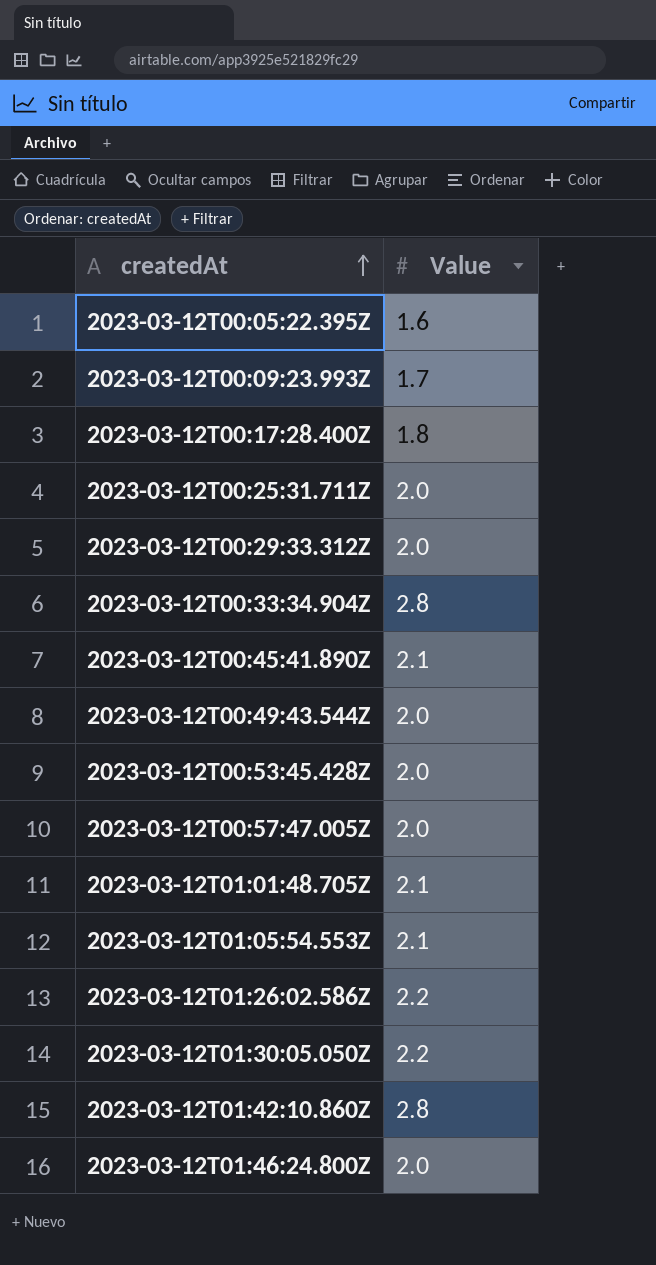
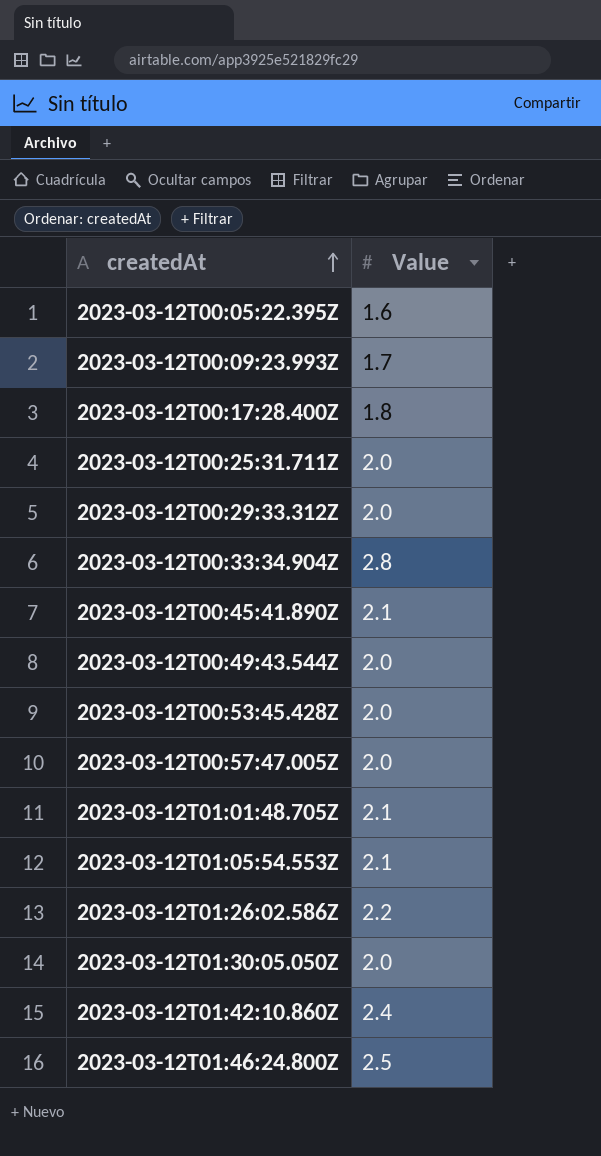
2023-03-12T01:30:05.050Z | Value: 2.2 -> 2.0
2023-03-12T01:42:10.860Z | Value: 2.8 -> 2.4
2023-03-12T01:46:24.800Z | Value: 2.0 -> 2.5

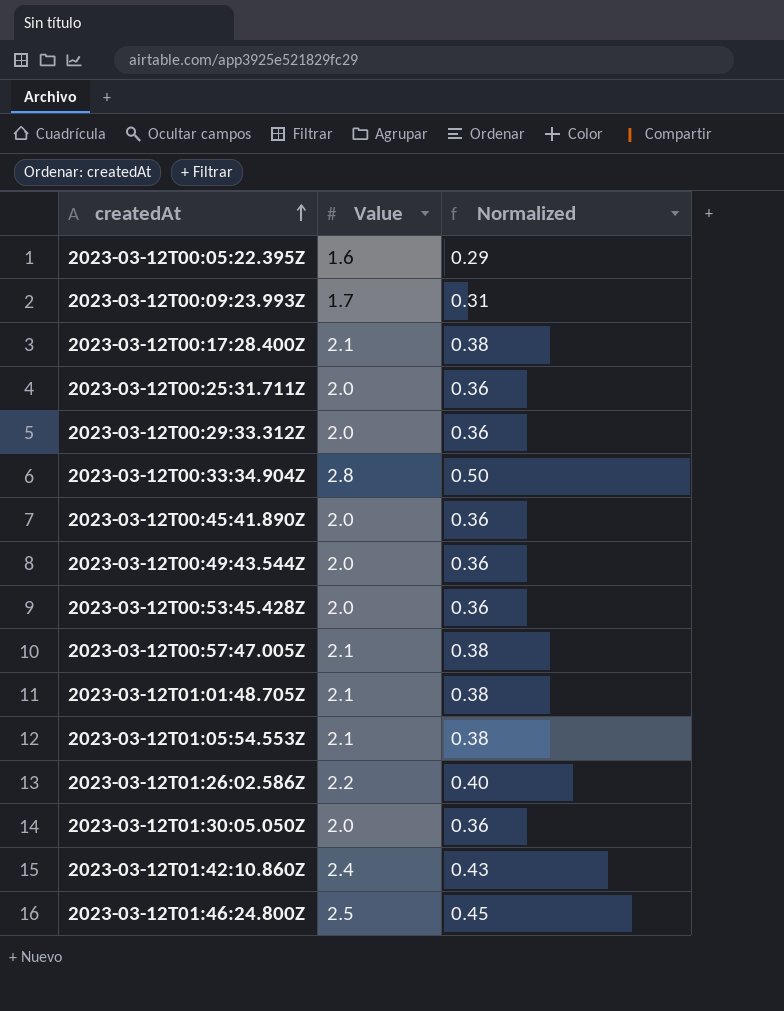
column Normalized | formula: none -> [Value] * 0.18
2023-03-12T00:17:28.400Z | Value: 1.8 -> 2.1
2023-03-12T00:45:41.890Z | Value: 2.1 -> 2.0
2023-03-12T00:57:47.005Z | Value: 2.0 -> 2.1

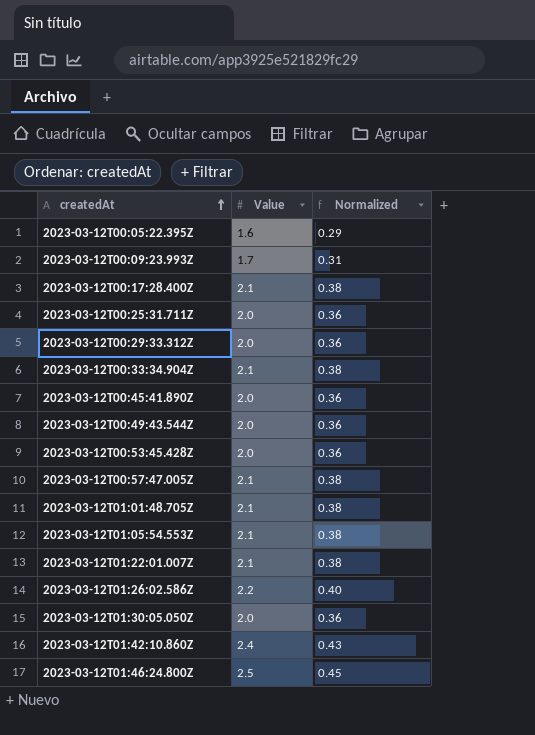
2023-03-12T00:33:34.904Z | Value: 2.8 -> 2.1
2023-03-12T00:33:34.904Z | Normalized: 0.50 -> 0.38
row 2023-03-12T01:22:01.007Z: none -> 2.1 | 0.38

